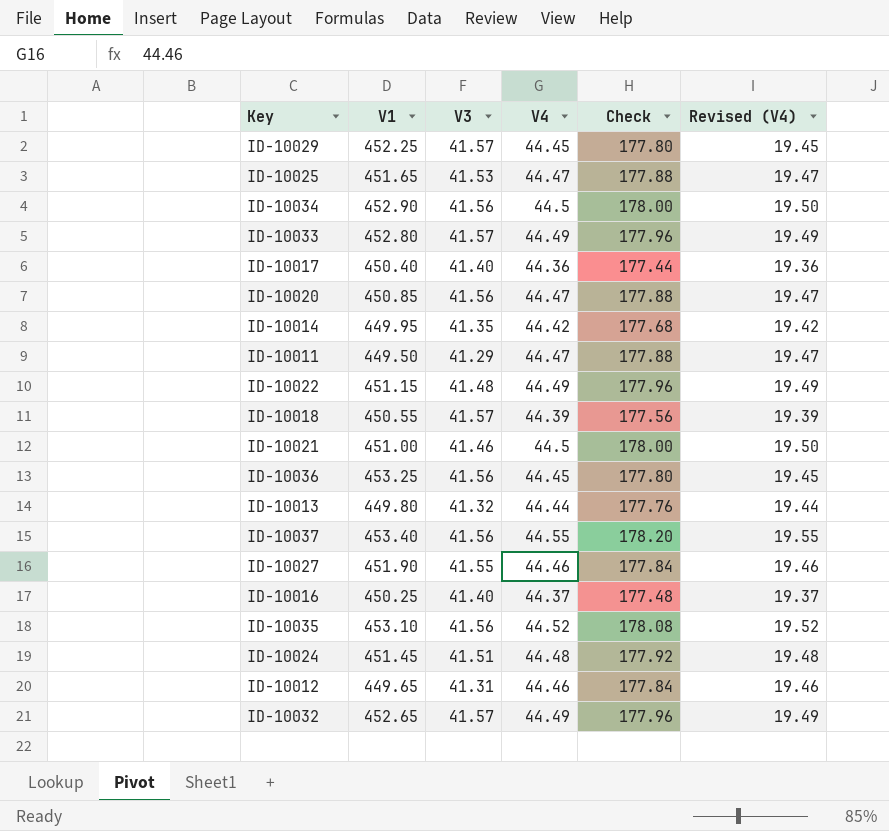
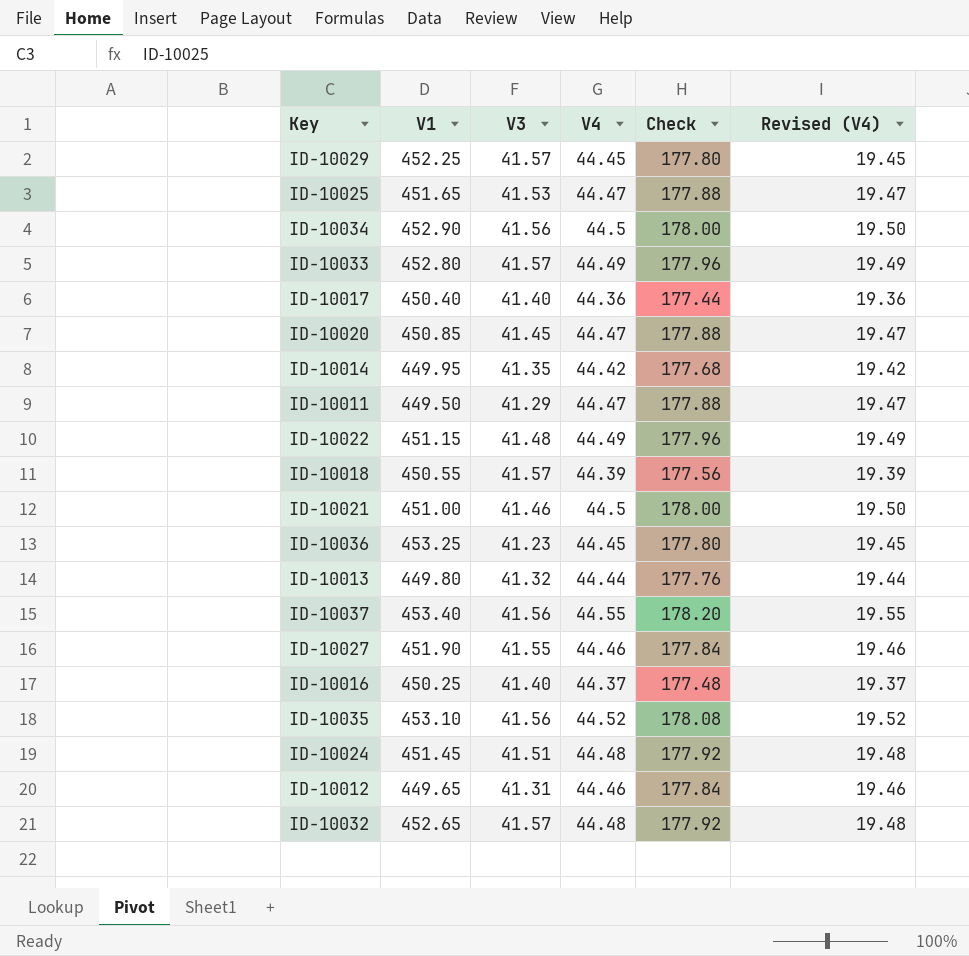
ID-10020 | V3: 41.56 -> 41.45
ID-10036 | V3: 41.56 -> 41.23
ID-10032 | V4: 44.49 -> 44.48
ID-10032 | Check: 177.96 -> 177.92
ID-10032 | Revised (V4): 19.49 -> 19.48

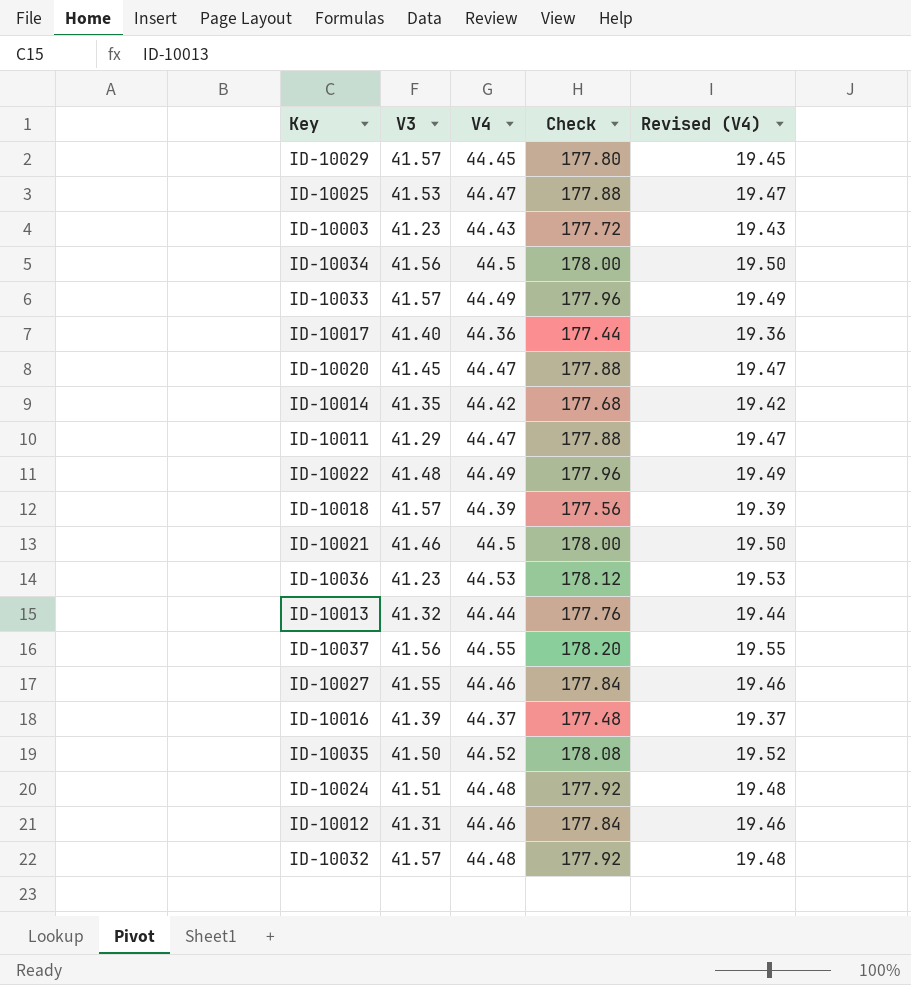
column V1 | position: 2 -> none
row ID-10003: none -> 41.23 | 44.43 | 177.72 | 19.43
ID-10036 | V4: 44.45 -> 44.53
ID-10036 | Check: 177.80 -> 178.12
ID-10036 | Revised (V4): 19.45 -> 19.53
ID-10016 | V3: 41.40 -> 41.39
ID-10035 | V3: 41.56 -> 41.50

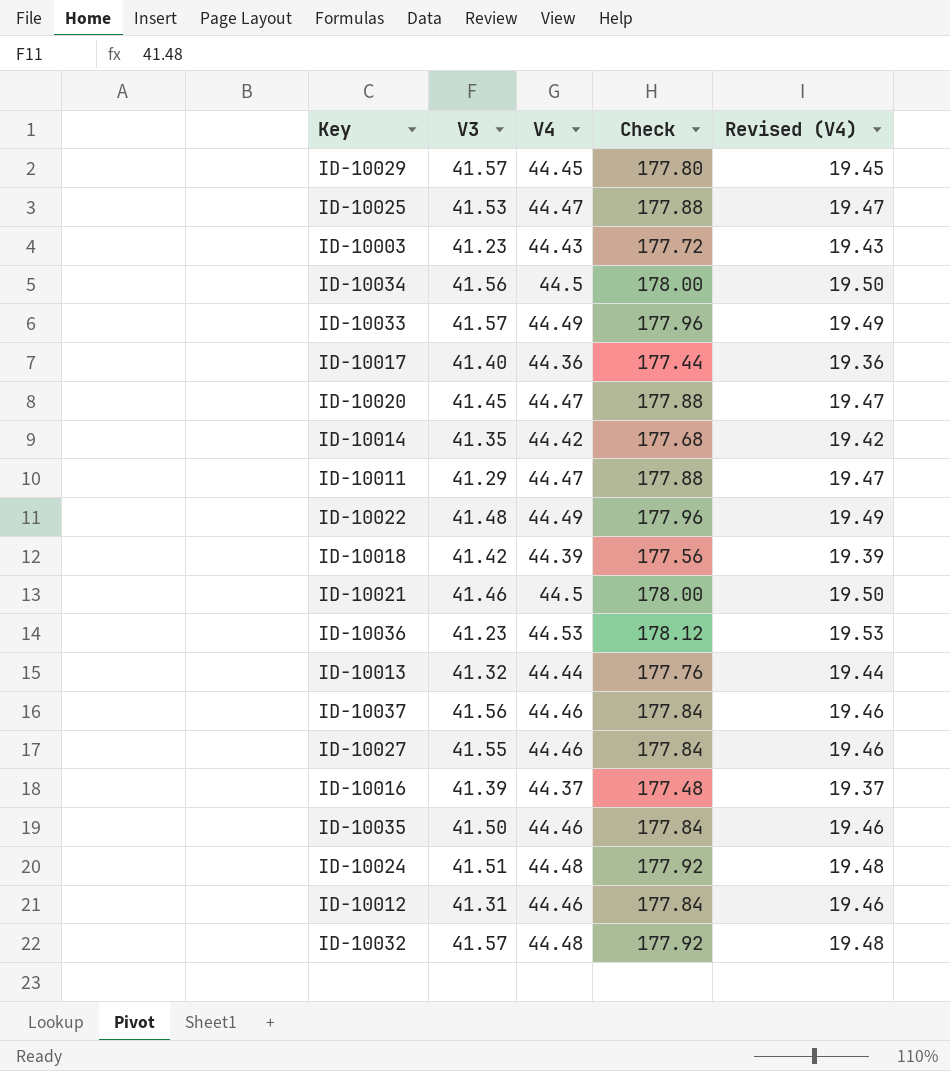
ID-10018 | V3: 41.57 -> 41.42
ID-10037 | V4: 44.55 -> 44.46
ID-10037 | Check: 178.20 -> 177.84
ID-10037 | Revised (V4): 19.55 -> 19.46
ID-10035 | V4: 44.52 -> 44.46
ID-10035 | Check: 178.08 -> 177.84
ID-10035 | Revised (V4): 19.52 -> 19.46

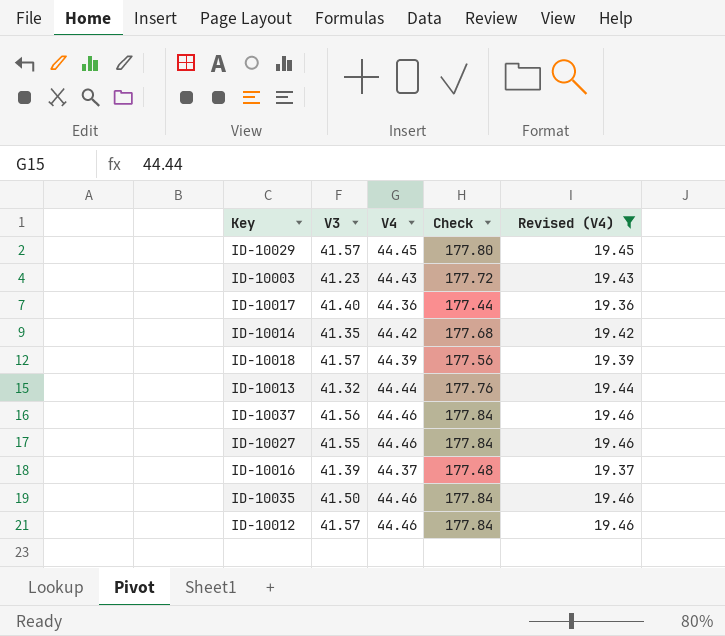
filter: none -> Revised (V4) <= 19.46
ID-10018 | V3: 41.42 -> 41.57
ID-10012 | V3: 41.31 -> 41.57

